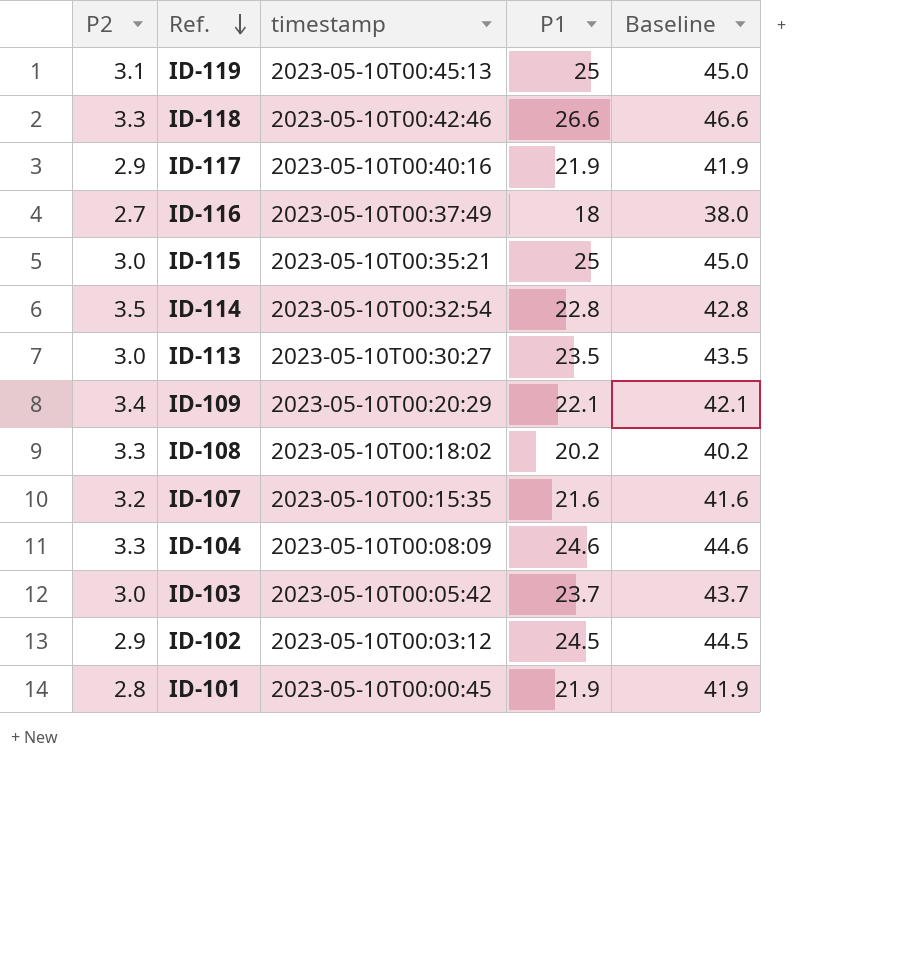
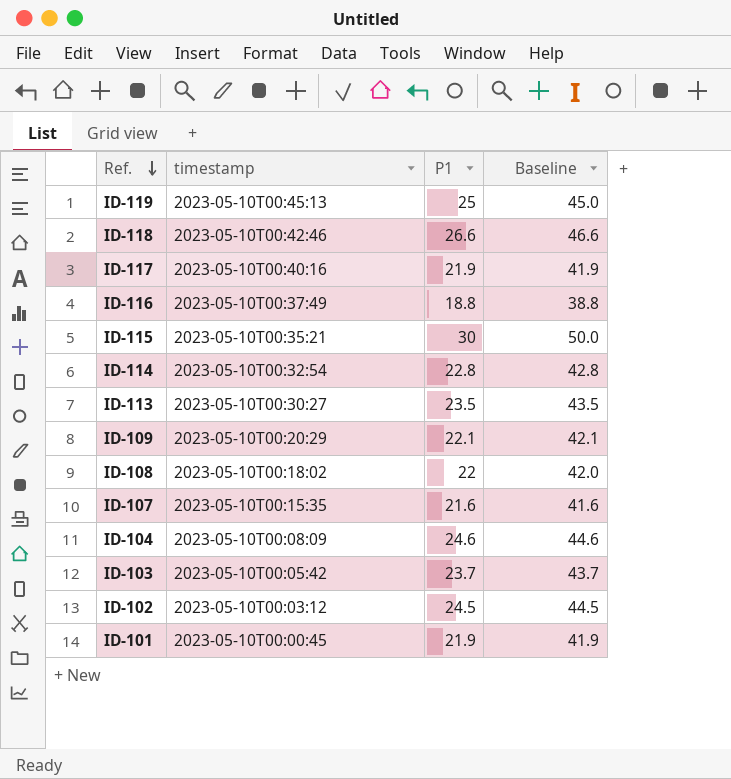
column P2 | position: 1 -> none
ID-116 | P1: 18 -> 18.8
ID-116 | Baseline: 38.0 -> 38.8
ID-115 | P1: 25 -> 30
ID-115 | Baseline: 45.0 -> 50.0
ID-108 | P1: 20.2 -> 22
ID-108 | Baseline: 40.2 -> 42.0

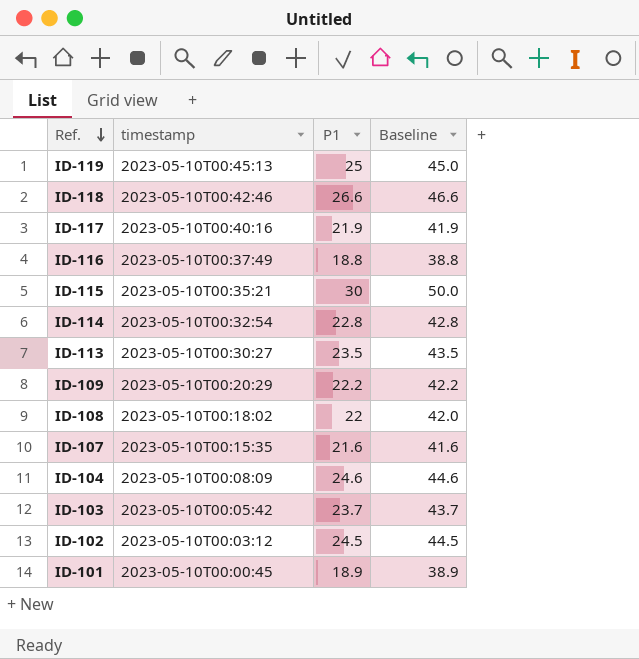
ID-109 | P1: 22.1 -> 22.2
ID-109 | Baseline: 42.1 -> 42.2
ID-101 | P1: 21.9 -> 18.9
ID-101 | Baseline: 41.9 -> 38.9

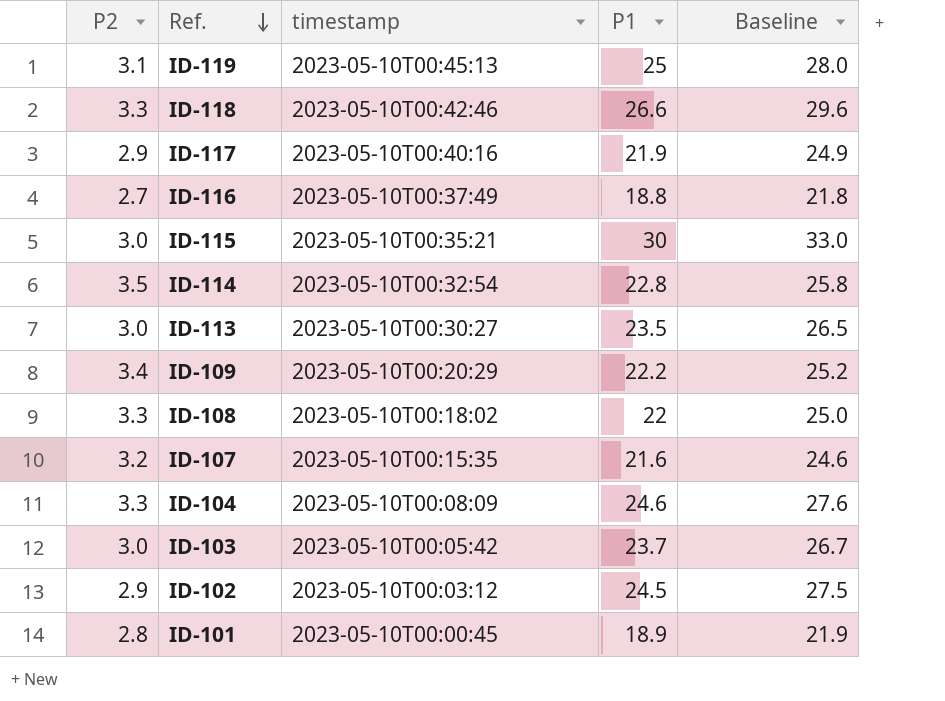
column P2 | position: none -> 1
column Baseline | formula: [P1] + 20 -> [P1] + 3

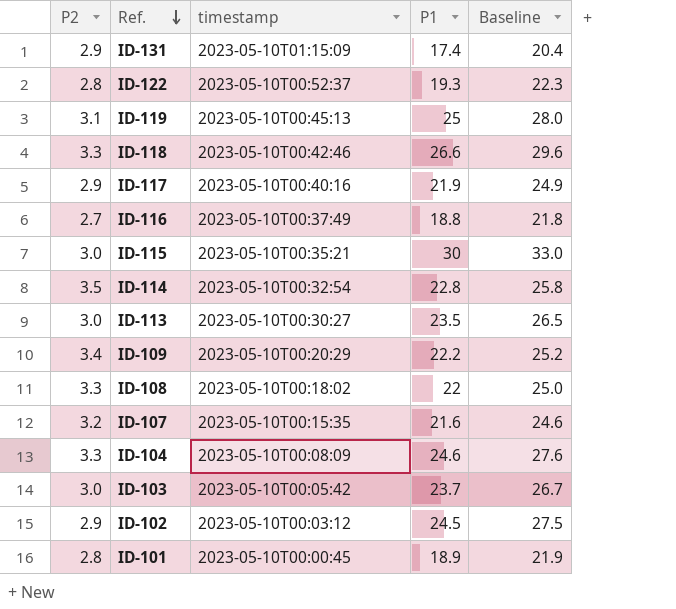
row ID-131: none -> 2.9 | 2023-05-10T01:15:09 | 17.4 | 20.4
row ID-122: none -> 2.8 | 2023-05-10T00:52:37 | 19.3 | 22.3

